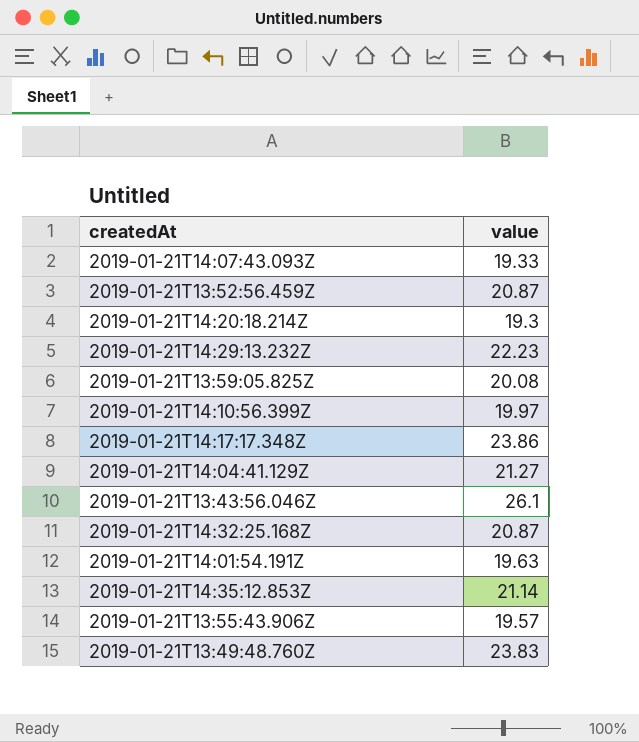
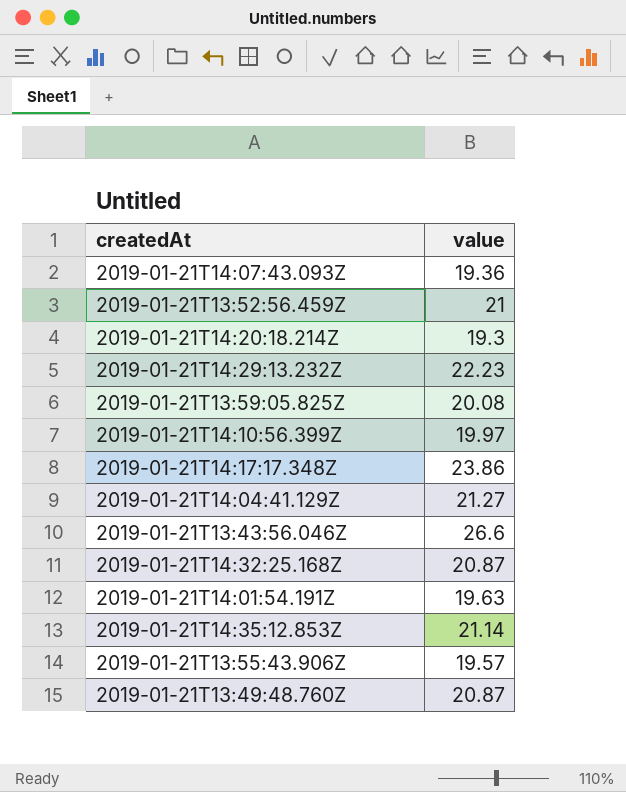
2019-01-21T14:07:43.093Z | value: 19.33 -> 19.36
2019-01-21T13:52:56.459Z | value: 20.87 -> 21
2019-01-21T13:43:56.046Z | value: 26.1 -> 26.6
2019-01-21T13:49:48.760Z | value: 23.83 -> 20.87

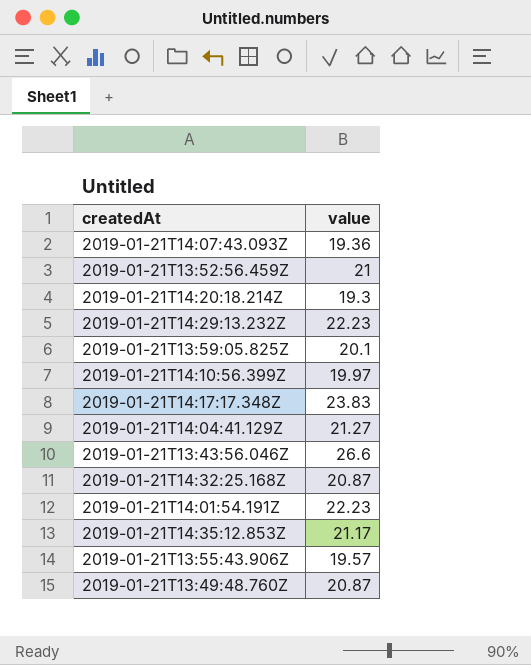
2019-01-21T13:59:05.825Z | value: 20.08 -> 20.1
2019-01-21T14:17:17.348Z | value: 23.86 -> 23.83
2019-01-21T14:01:54.191Z | value: 19.63 -> 22.23
2019-01-21T14:35:12.853Z | value: 21.14 -> 21.17

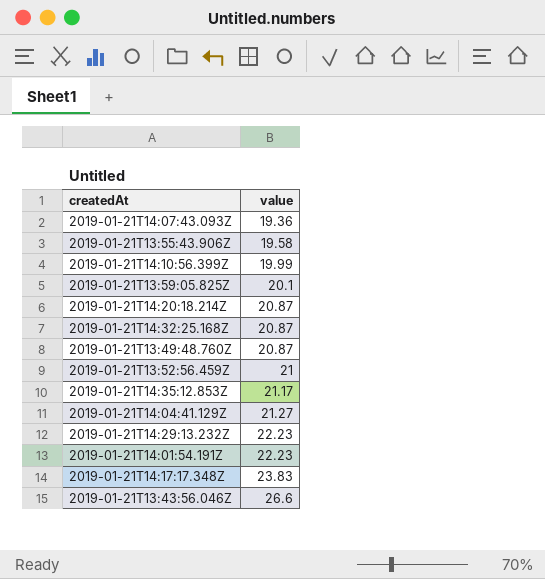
row order: none -> value ascending
2019-01-21T13:55:43.906Z | value: 19.57 -> 19.58
2019-01-21T14:10:56.399Z | value: 19.97 -> 19.99
2019-01-21T14:20:18.214Z | value: 19.3 -> 20.87

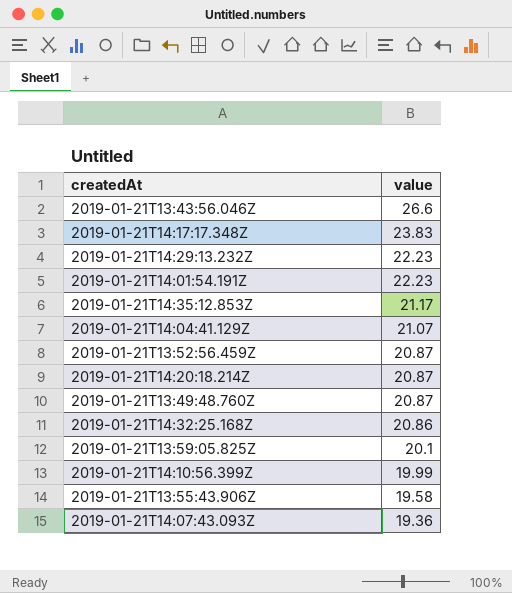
row order: value ascending -> value descending
2019-01-21T14:04:41.129Z | value: 21.27 -> 21.07
2019-01-21T13:52:56.459Z | value: 21 -> 20.87
2019-01-21T14:32:25.168Z | value: 20.87 -> 20.86

